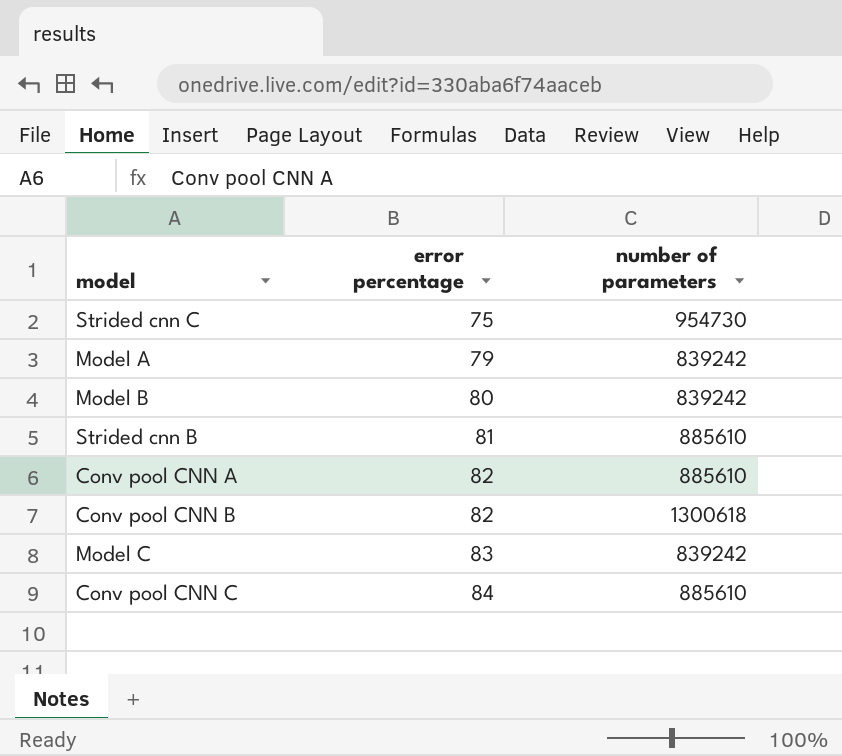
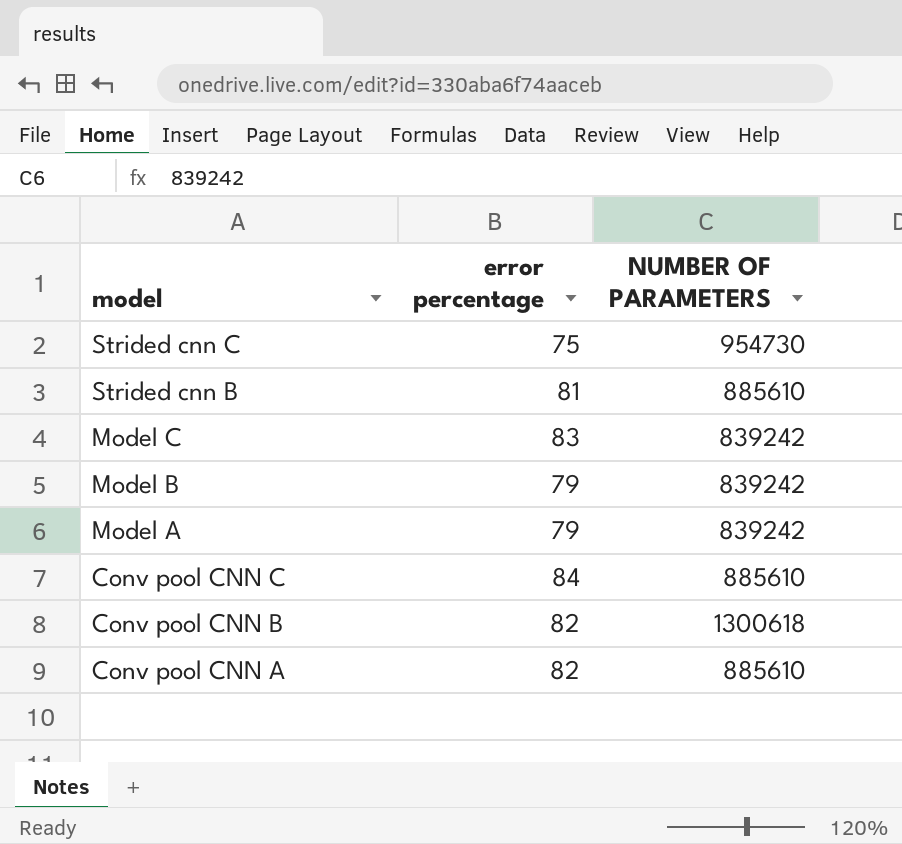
row order: error percentage ascending -> model descending
column name: number of parameters -> NUMBER OF PARAMETERS
Model B | error percentage: 80 -> 79

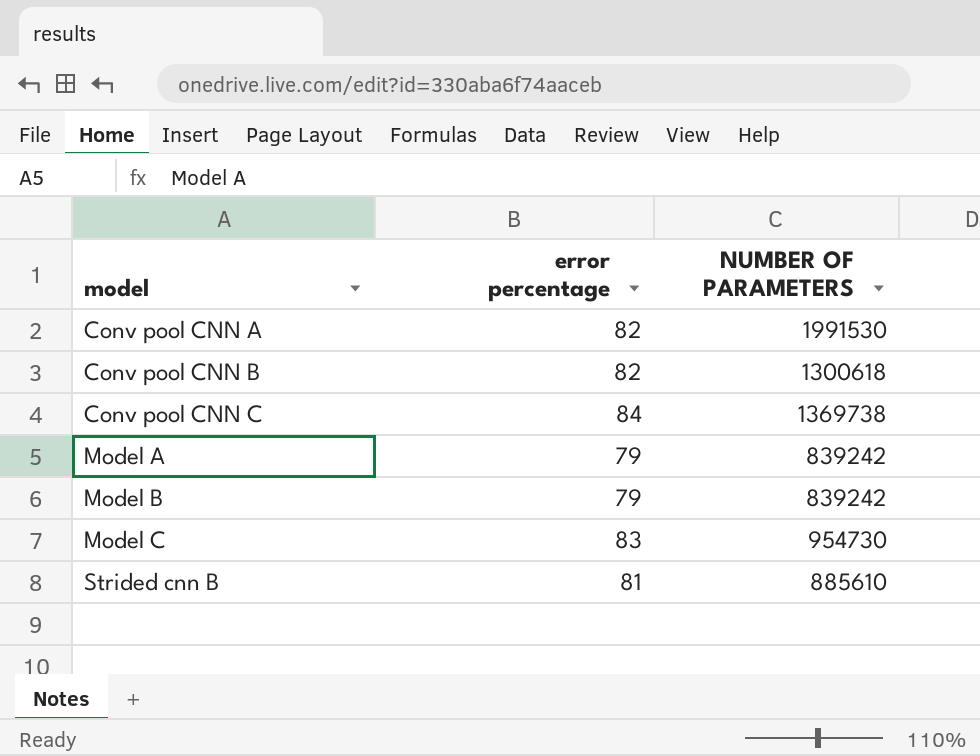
row order: model descending -> model ascending
row Strided cnn C: 75 | 954730 -> none
Conv pool CNN A | NUMBER OF PARAMETERS: 885610 -> 1991530
Conv pool CNN C | NUMBER OF PARAMETERS: 885610 -> 1369738
Model C | NUMBER OF PARAMETERS: 839242 -> 954730

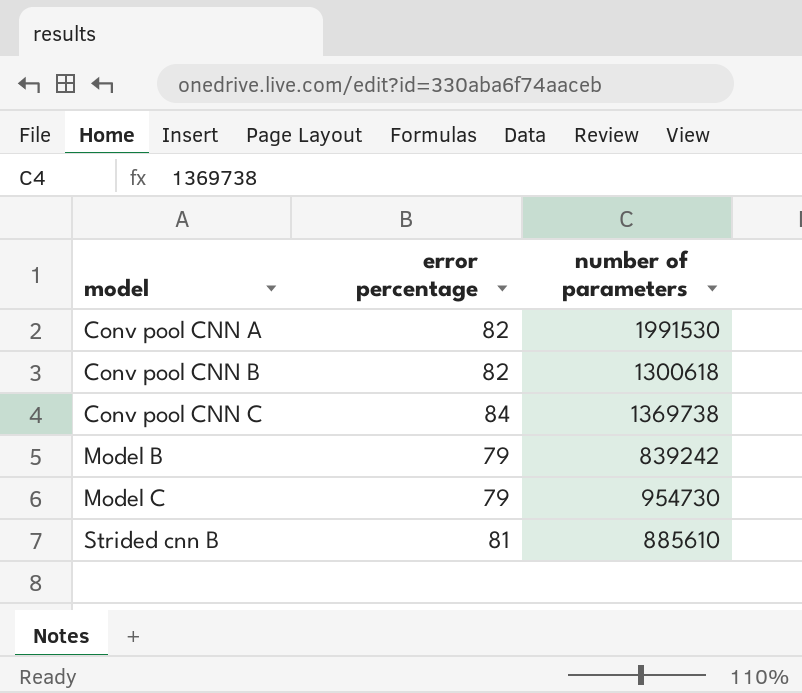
column name: NUMBER OF PARAMETERS -> number of parameters
row Model A: 79 | 839242 -> none
Model C | error percentage: 83 -> 79

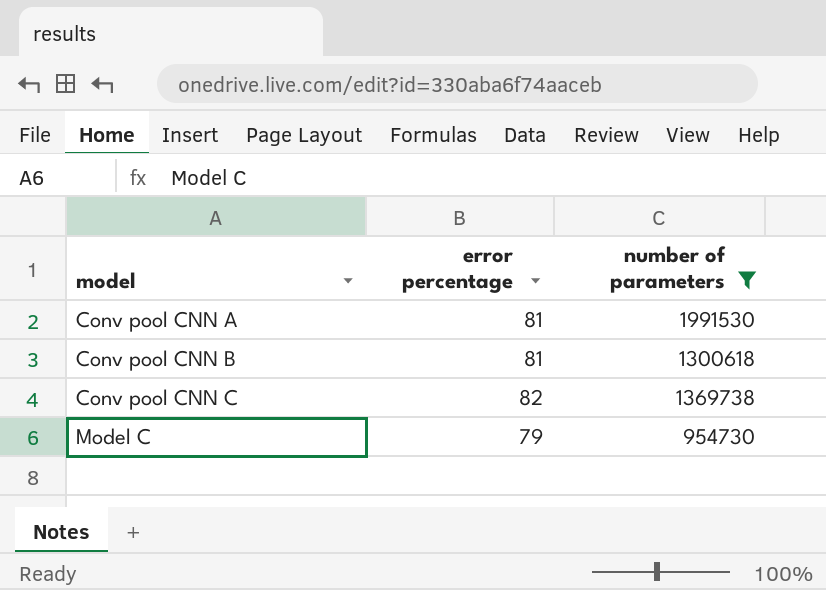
filter: none -> number of parameters >= 954730
Conv pool CNN A | error percentage: 82 -> 81
Conv pool CNN B | error percentage: 82 -> 81
Conv pool CNN C | error percentage: 84 -> 82

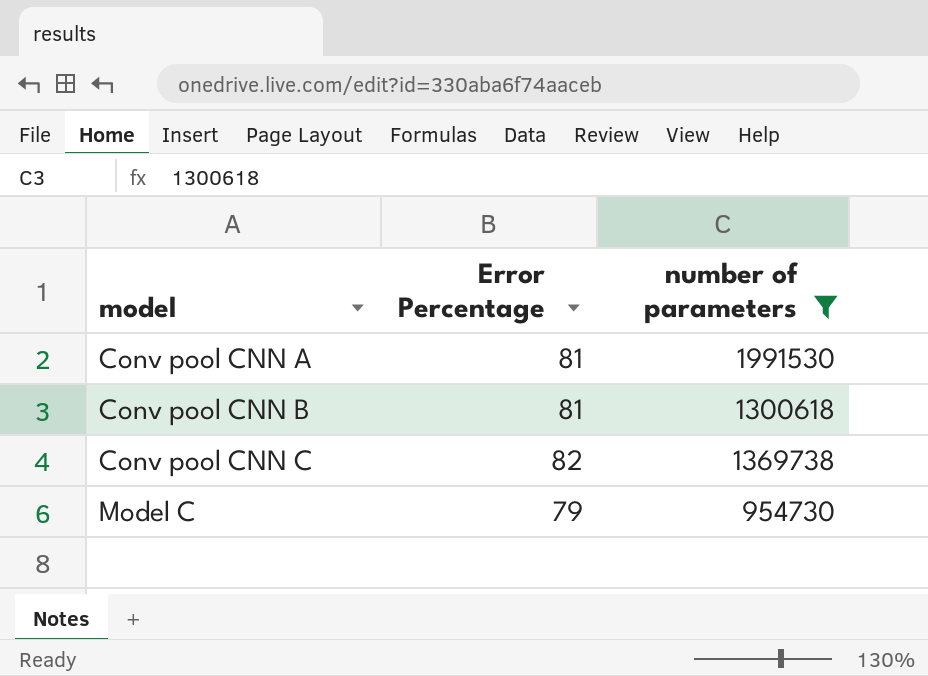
column name: error percentage -> Error Percentage

